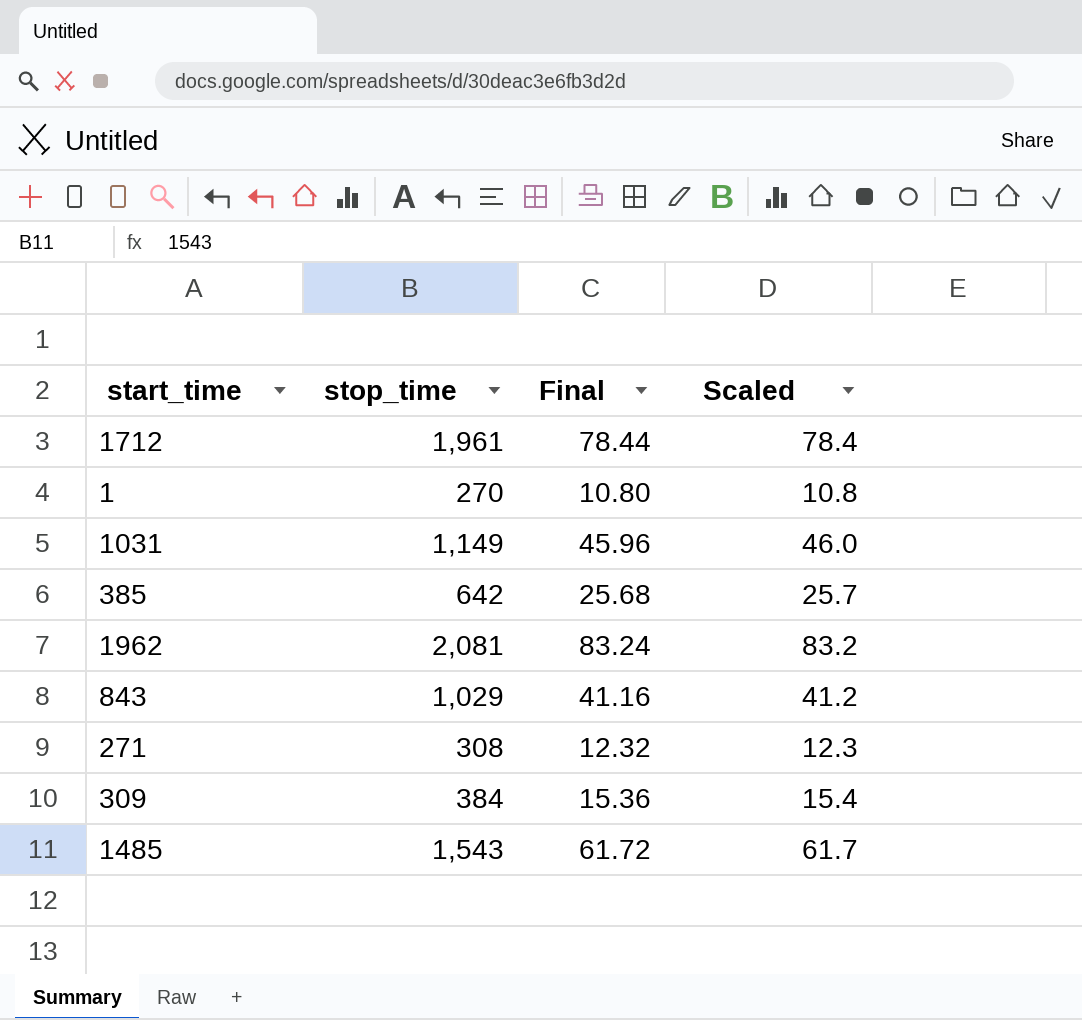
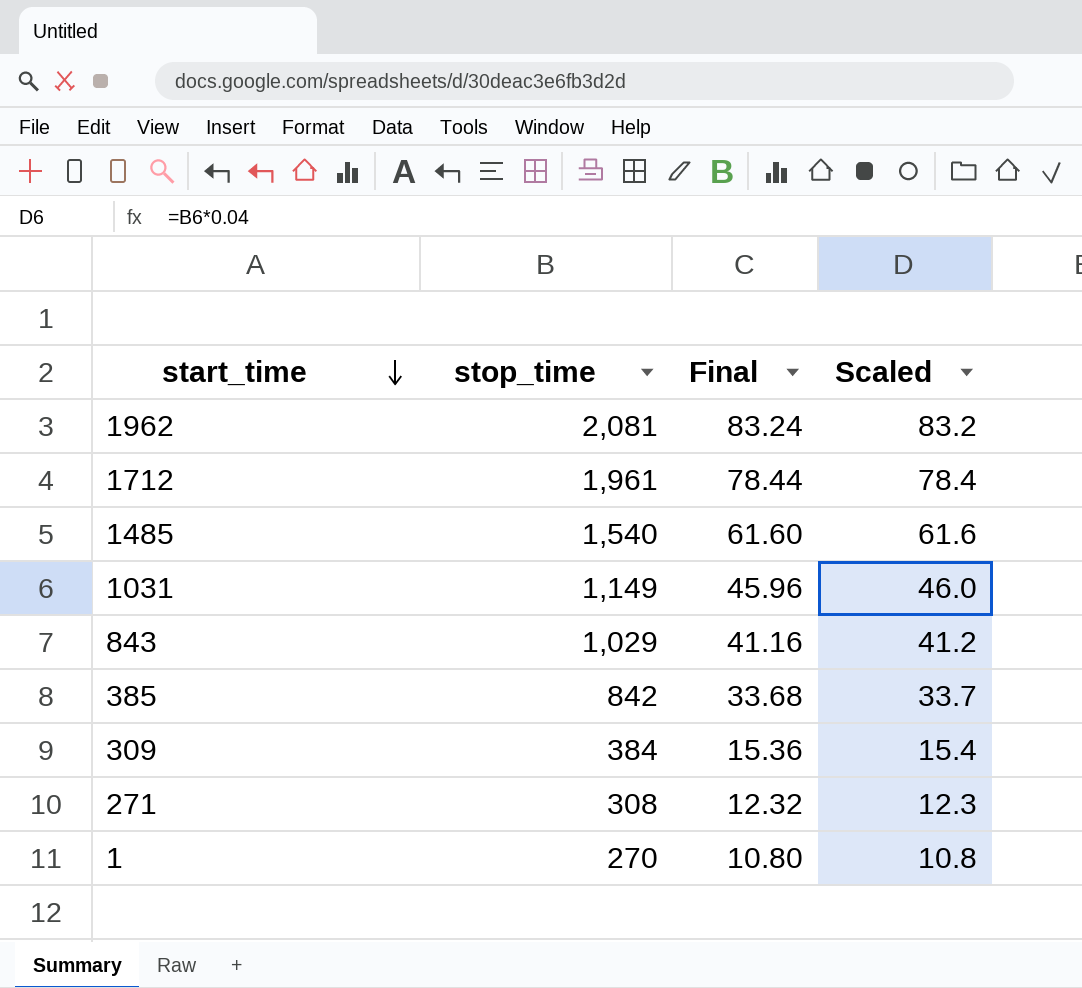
row order: none -> start_time descending
1485 | stop_time: 1,543 -> 1,540
1485 | Final: 61.72 -> 61.60
1485 | Scaled: 61.7 -> 61.6
385 | stop_time: 642 -> 842
385 | Final: 25.68 -> 33.68
385 | Scaled: 25.7 -> 33.7

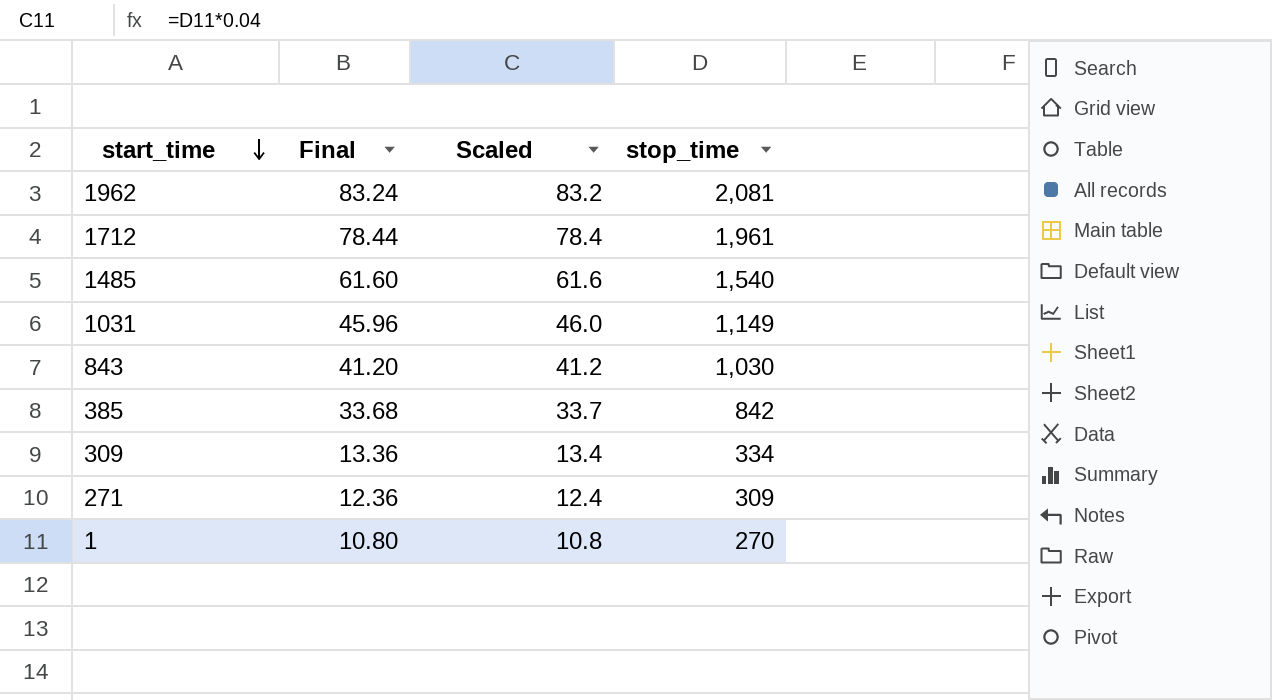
column stop_time | position: 2 -> 4
843 | Final: 41.16 -> 41.20
843 | stop_time: 1,029 -> 1,030
309 | Final: 15.36 -> 13.36
309 | Scaled: 15.4 -> 13.4
309 | stop_time: 384 -> 334
271 | Final: 12.32 -> 12.36
271 | Scaled: 12.3 -> 12.4
271 | stop_time: 308 -> 309

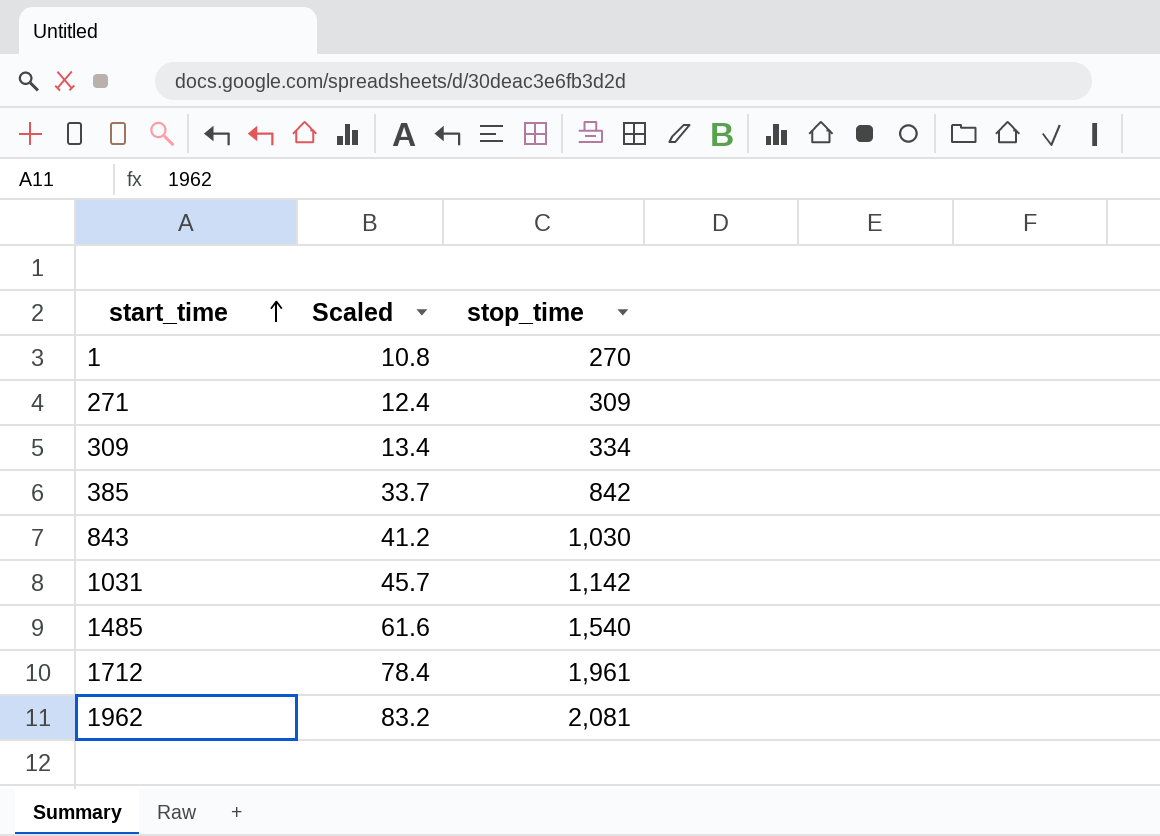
row order: start_time descending -> start_time ascending
column Final | formula: [stop_time] * 0.04 -> none
1031 | Scaled: 46.0 -> 45.7
1031 | stop_time: 1,149 -> 1,142

